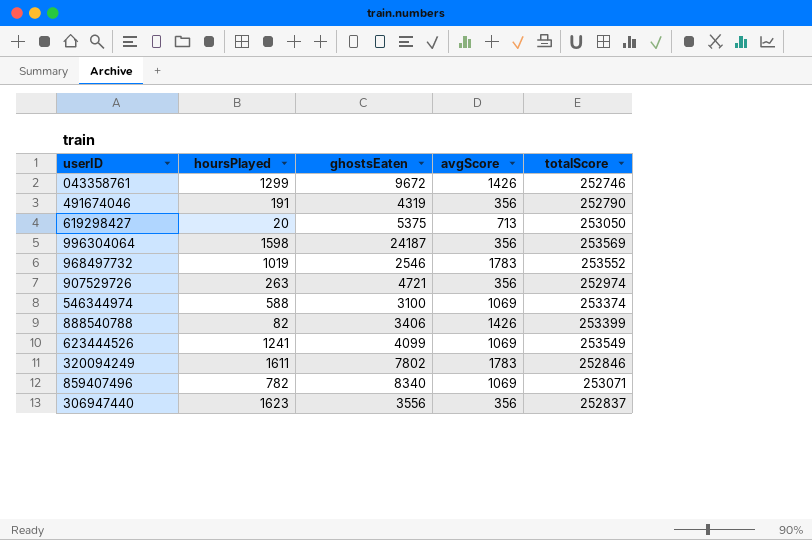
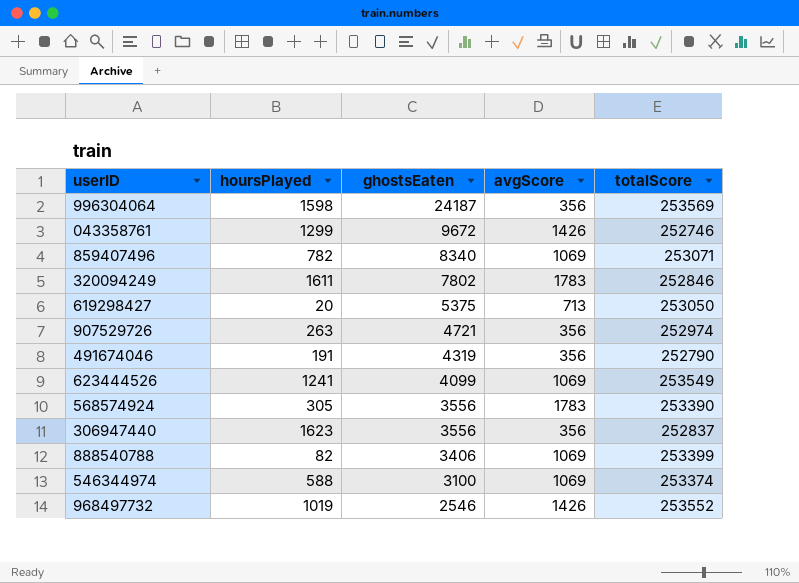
row order: none -> ghostsEaten descending
row 568574924: none -> 305 | 3556 | 1783 | 253390
888540788 | avgScore: 1426 -> 1069
968497732 | avgScore: 1783 -> 1426

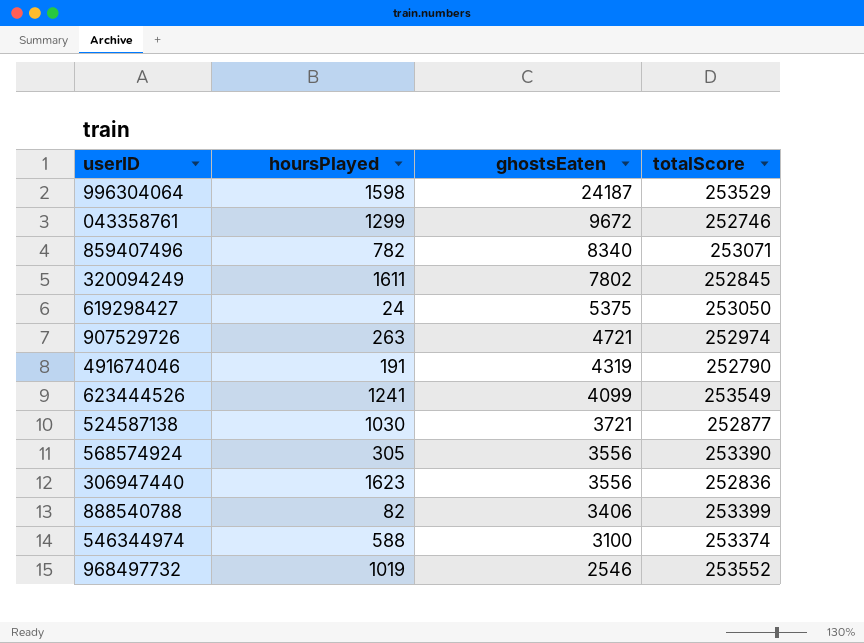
column avgScore | position: 4 -> none
996304064 | totalScore: 253569 -> 253529
320094249 | totalScore: 252846 -> 252845
619298427 | hoursPlayed: 20 -> 24
row 524587138: none -> 1030 | 3721 | 252877
306947440 | totalScore: 252837 -> 252836

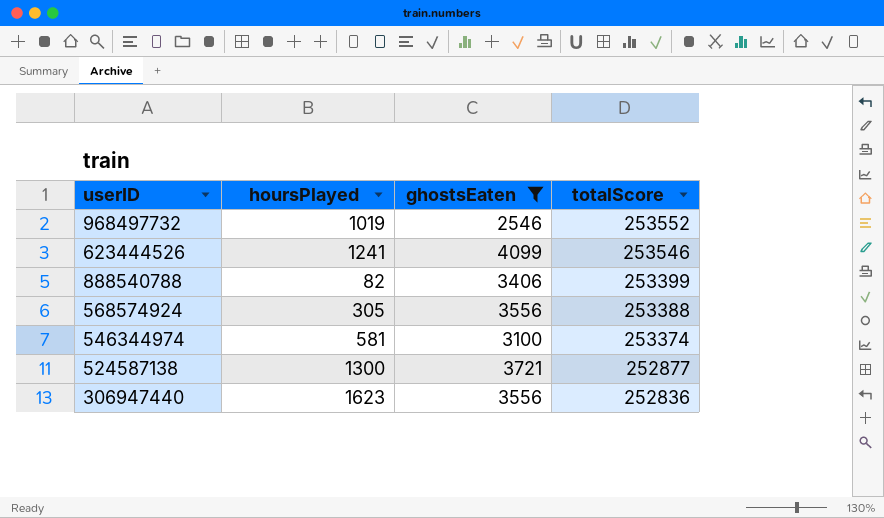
filter: none -> ghostsEaten <= 4099
row order: ghostsEaten descending -> totalScore descending
623444526 | totalScore: 253549 -> 253546
568574924 | totalScore: 253390 -> 253388
546344974 | hoursPlayed: 588 -> 581
524587138 | hoursPlayed: 1030 -> 1300

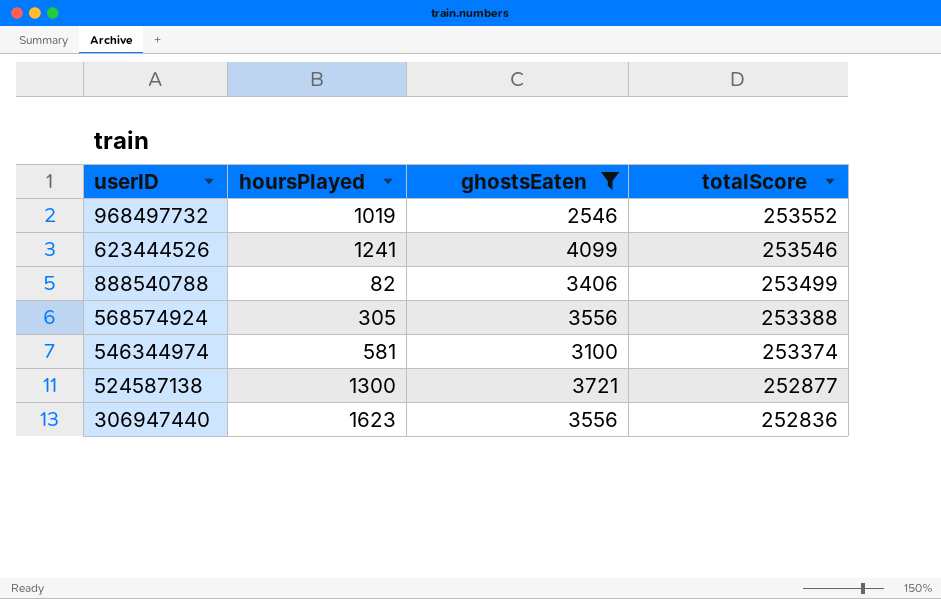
888540788 | totalScore: 253399 -> 253499

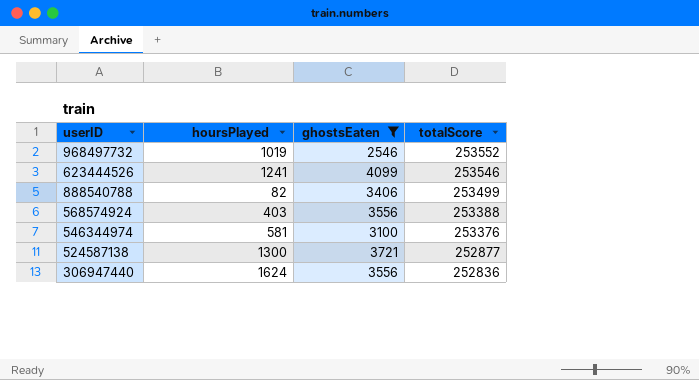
568574924 | hoursPlayed: 305 -> 403
546344974 | totalScore: 253374 -> 253376
306947440 | hoursPlayed: 1623 -> 1624

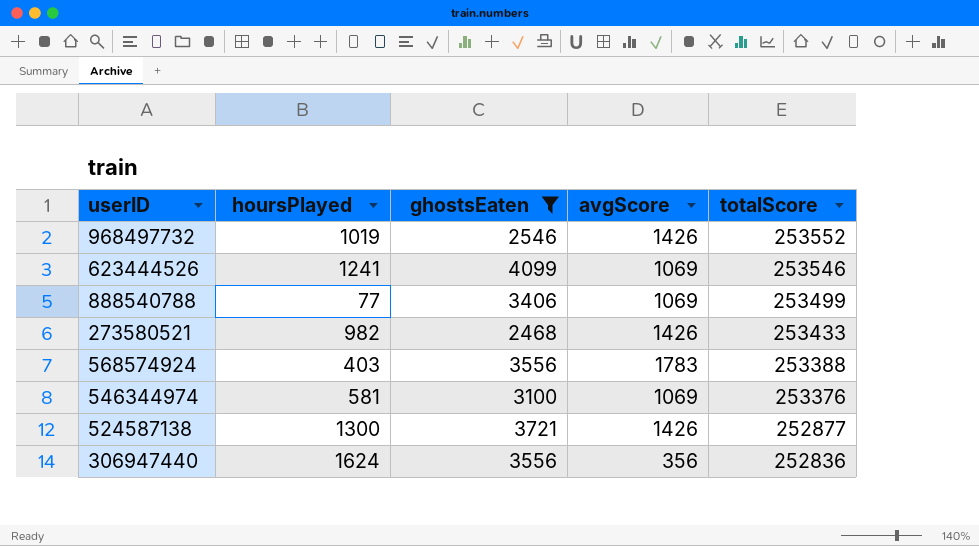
column avgScore | position: none -> 4
888540788 | hoursPlayed: 82 -> 77
row 273580521: none -> 982 | 2468 | 1426 | 253433

